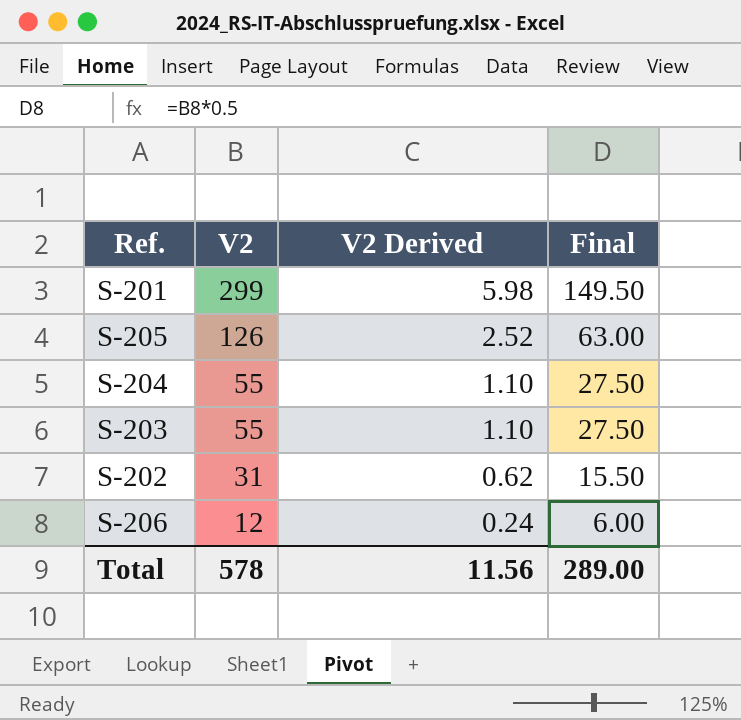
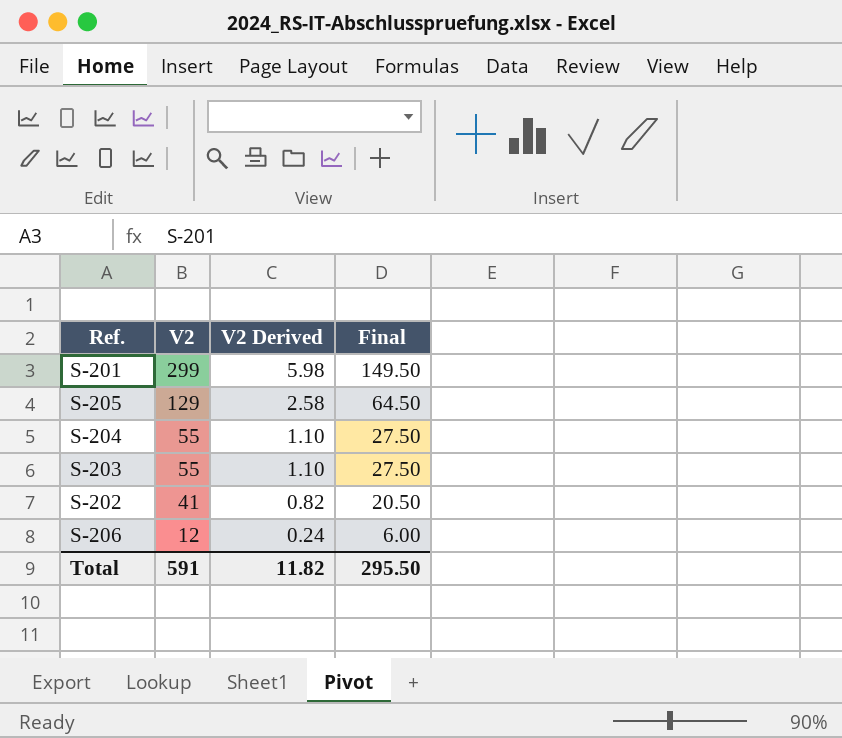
S-205 | V2: 126 -> 129
S-205 | V2 Derived: 2.52 -> 2.58
S-205 | Final: 63.00 -> 64.50
S-202 | V2: 31 -> 41
S-202 | V2 Derived: 0.62 -> 0.82
S-202 | Final: 15.50 -> 20.50
Total | V2: 578 -> 591
Total | V2 Derived: 11.56 -> 11.82
Total | Final: 289.00 -> 295.50

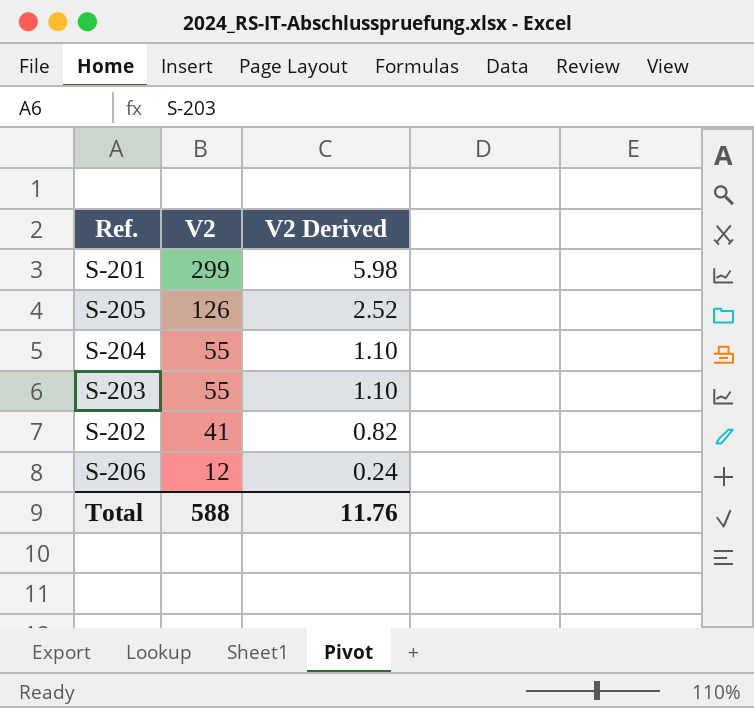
column Final | formula: [V2] * 0.5 -> none
S-205 | V2: 129 -> 126
S-205 | V2 Derived: 2.58 -> 2.52
Total | V2: 591 -> 588
Total | V2 Derived: 11.82 -> 11.76

